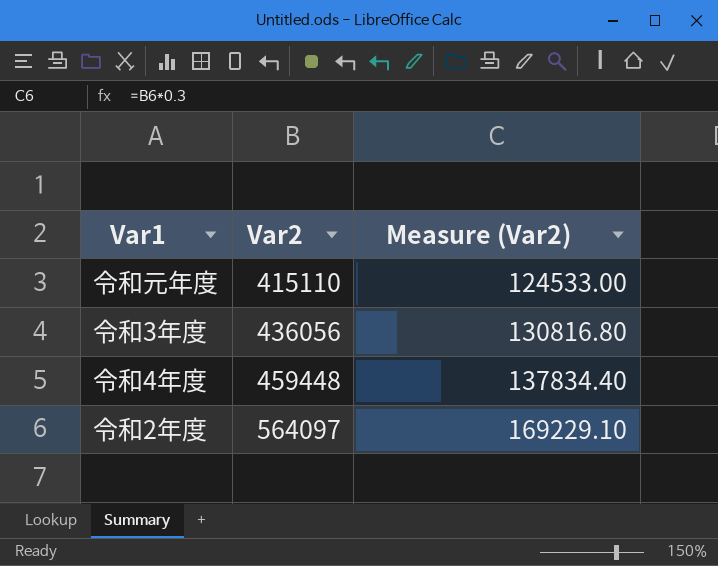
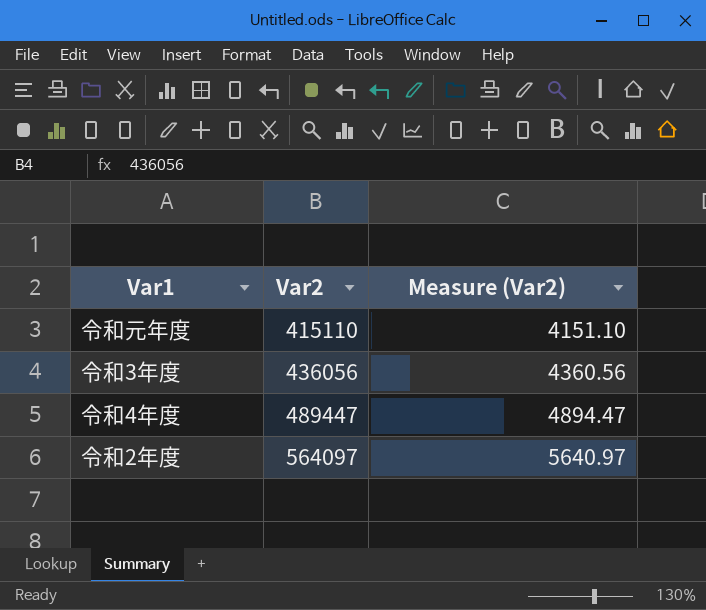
column Measure (Var2) | formula: [Var2] * 0.3 -> [Var2] * 0.01
令和4年度 | Var2: 459448 -> 489447

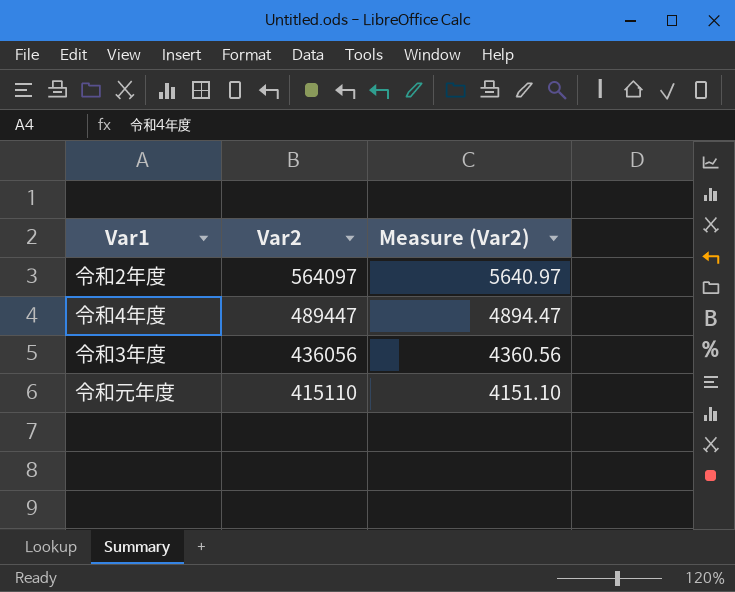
row order: Var2 ascending -> Var2 descending

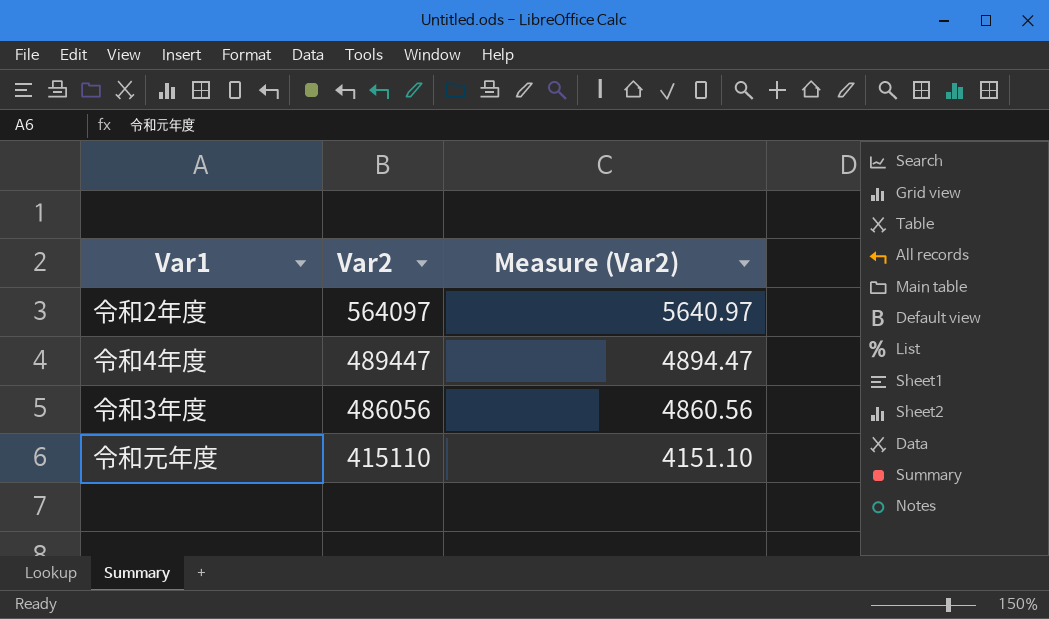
令和3年度 | Var2: 436056 -> 486056
令和3年度 | Measure (Var2): 4360.56 -> 4860.56

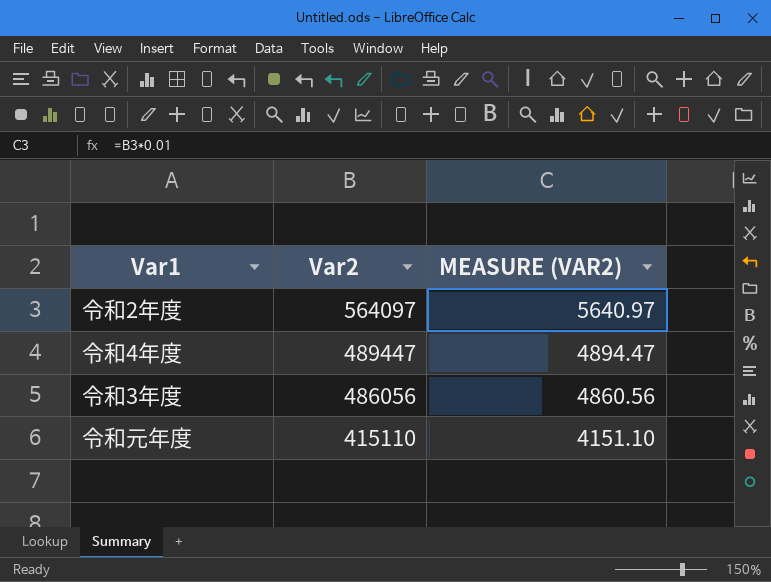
column name: Measure (Var2) -> MEASURE (VAR2)

